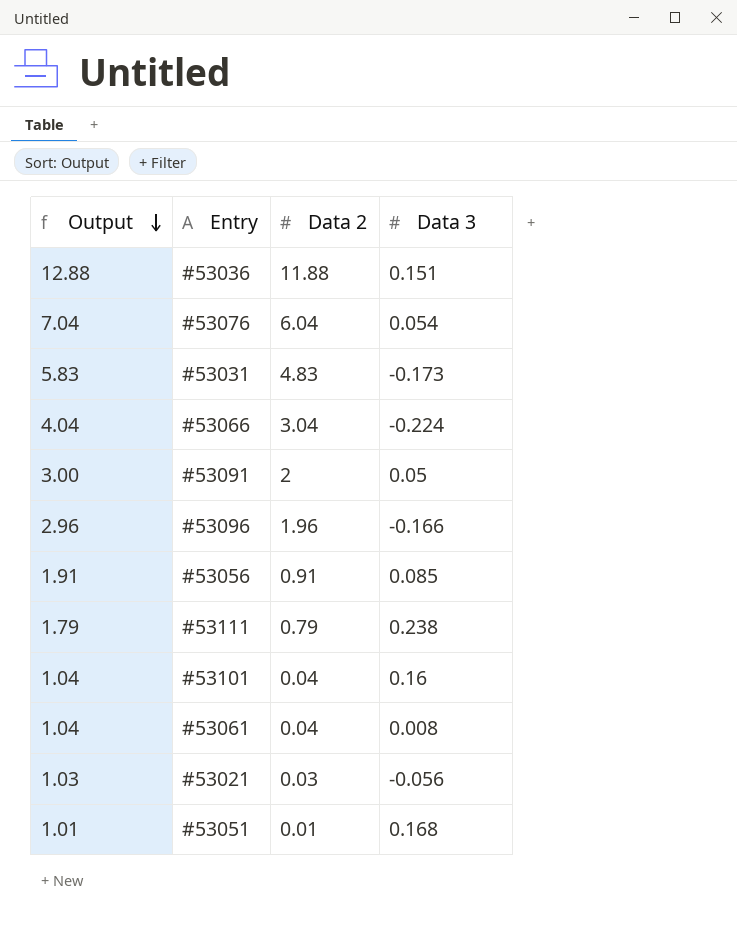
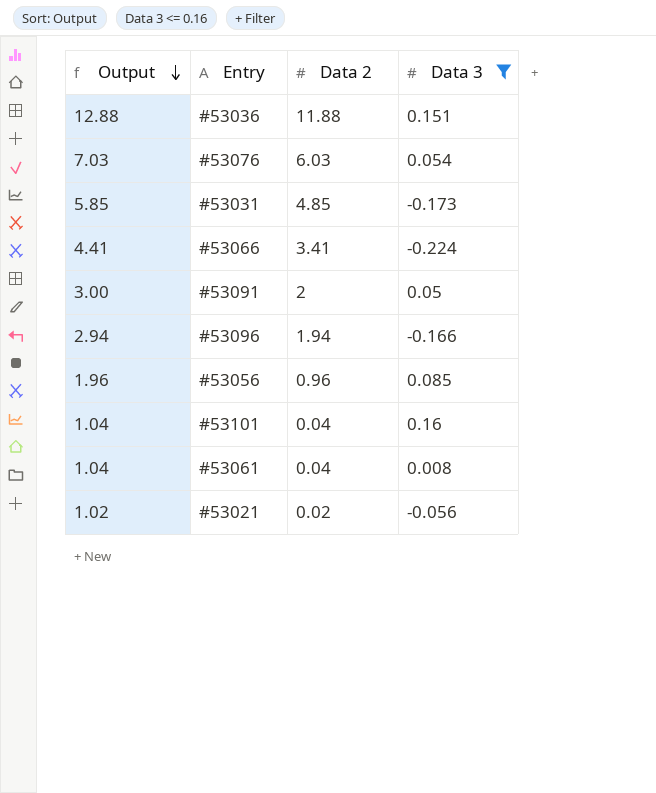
filter: none -> Data 3 <= 0.16
#53076 | Output: 7.04 -> 7.03
#53076 | Data 2: 6.04 -> 6.03
#53031 | Output: 5.83 -> 5.85
#53031 | Data 2: 4.83 -> 4.85
#53066 | Output: 4.04 -> 4.41
#53066 | Data 2: 3.04 -> 3.41
#53096 | Output: 2.96 -> 2.94
#53096 | Data 2: 1.96 -> 1.94
#53056 | Output: 1.91 -> 1.96
#53056 | Data 2: 0.91 -> 0.96
#53021 | Output: 1.03 -> 1.02
#53021 | Data 2: 0.03 -> 0.02

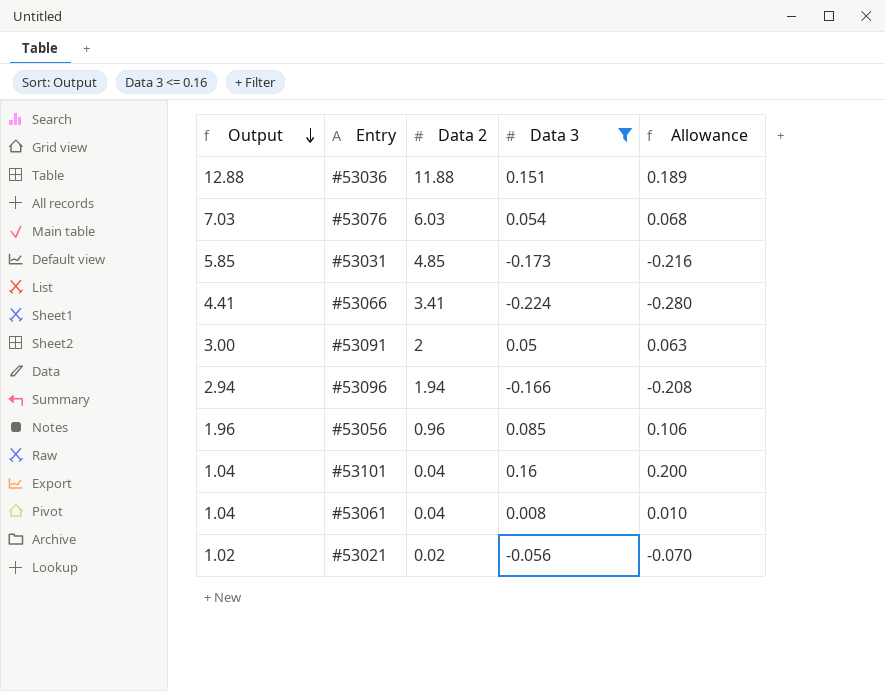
column Allowance | formula: none -> [Data 3] * 1.25

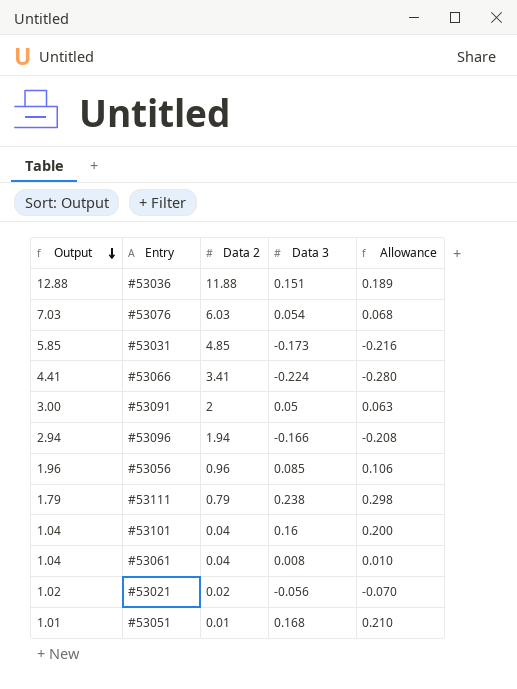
filter: Data 3 <= 0.16 -> none

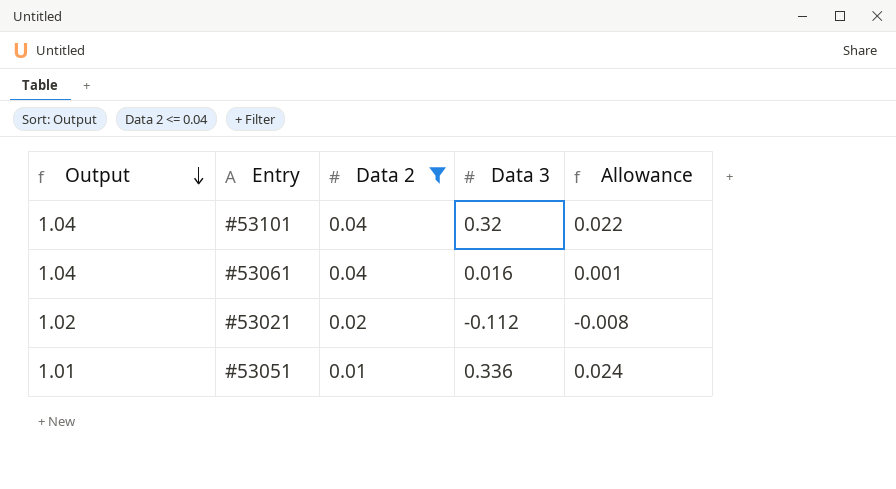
filter: none -> Data 2 <= 0.04
column Allowance | formula: [Data 3] * 1.25 -> [Data 3] * 0.07
#53101 | Data 3: 0.16 -> 0.32
#53061 | Data 3: 0.008 -> 0.016
#53021 | Data 3: -0.056 -> -0.112
#53051 | Data 3: 0.168 -> 0.336

